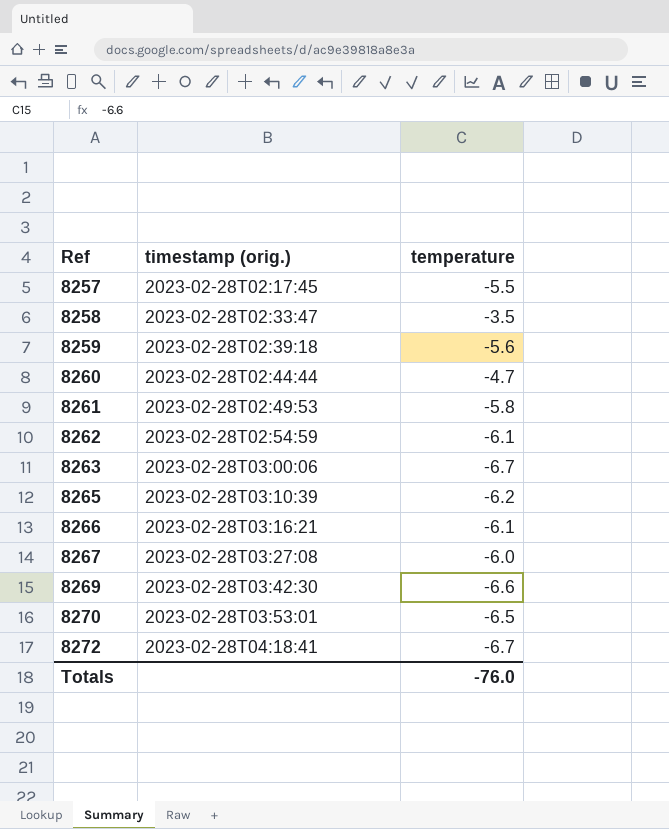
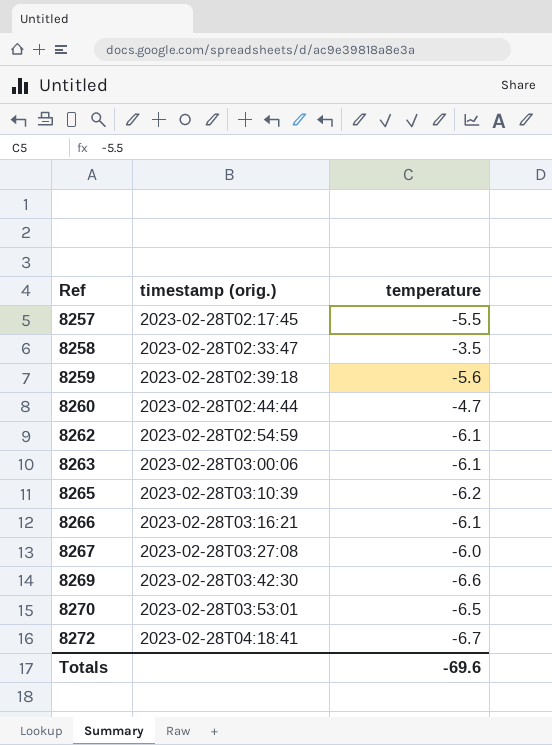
row 8261: 2023-02-28T02:49:53 | -5.8 -> none
8263 | temperature: -6.7 -> -6.1
Totals | temperature: -76.0 -> -69.6

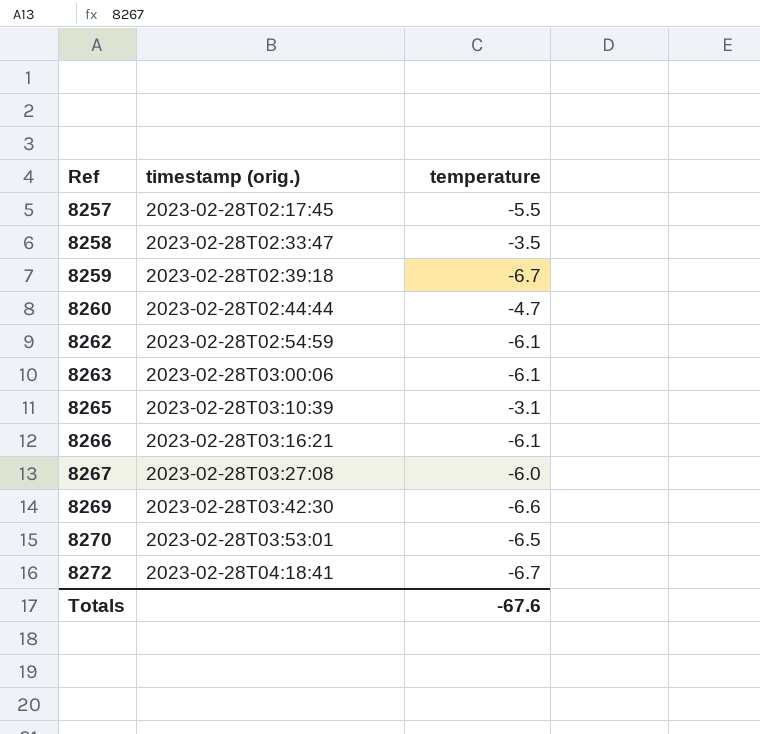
8259 | temperature: -5.6 -> -6.7
8265 | temperature: -6.2 -> -3.1
Totals | temperature: -69.6 -> -67.6

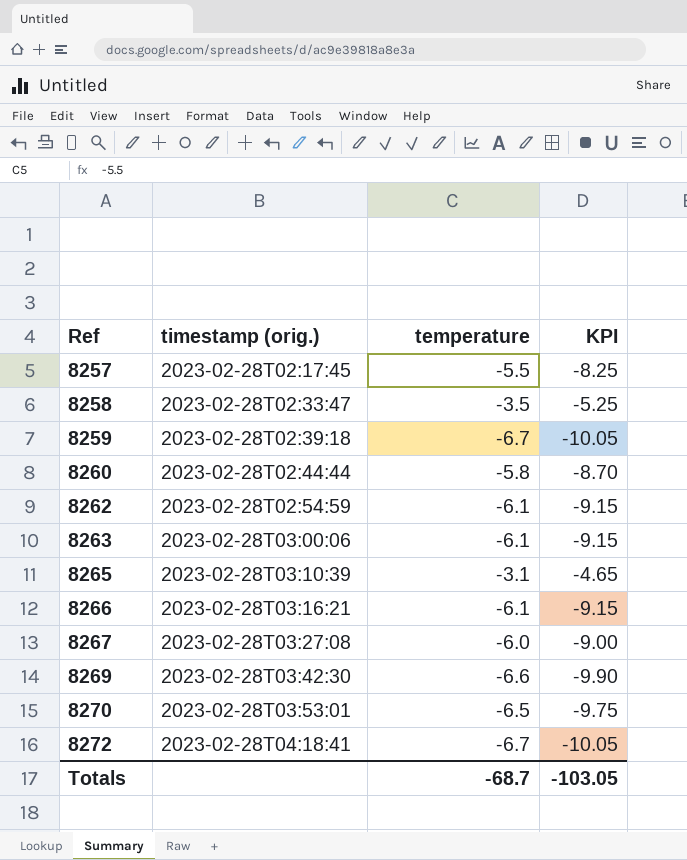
column KPI | formula: none -> [temperature] * 1.5
8260 | temperature: -4.7 -> -5.8
Totals | temperature: -67.6 -> -68.7

